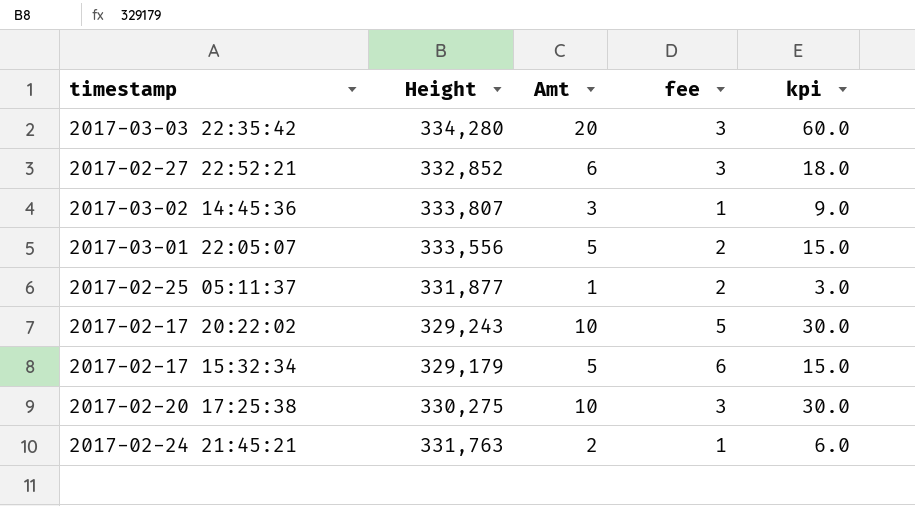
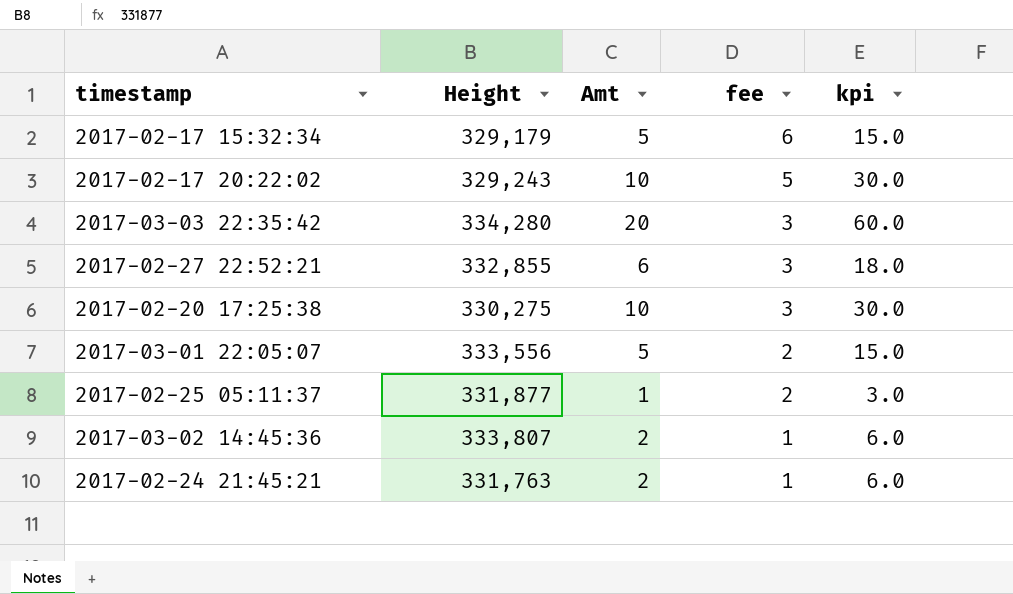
row order: none -> fee descending
2017-02-27 22:52:21 | Height: 332,852 -> 332,855
2017-03-02 14:45:36 | Amt: 3 -> 2
2017-03-02 14:45:36 | kpi: 9.0 -> 6.0

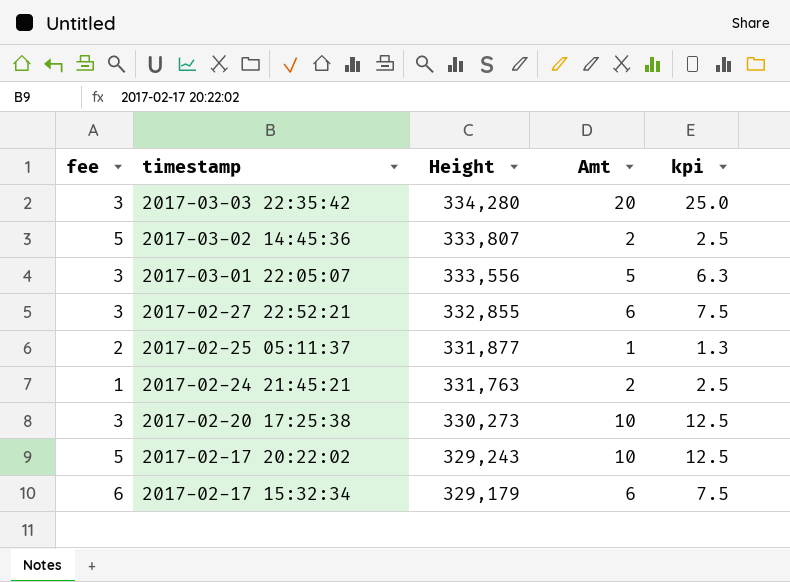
row order: fee descending -> timestamp descending
column fee | position: 4 -> 1
column kpi | formula: [Amt] * 3 -> [Amt] * 1.25
2017-03-02 14:45:36 | fee: 1 -> 5
2017-03-01 22:05:07 | fee: 2 -> 3
2017-02-20 17:25:38 | Height: 330,275 -> 330,273
2017-02-17 15:32:34 | Amt: 5 -> 6

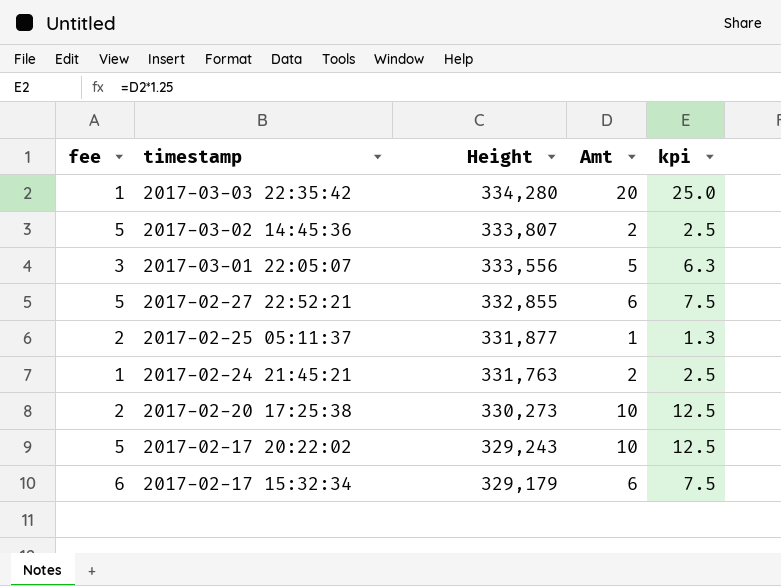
2017-03-03 22:35:42 | fee: 3 -> 1
2017-02-27 22:52:21 | fee: 3 -> 5
2017-02-20 17:25:38 | fee: 3 -> 2

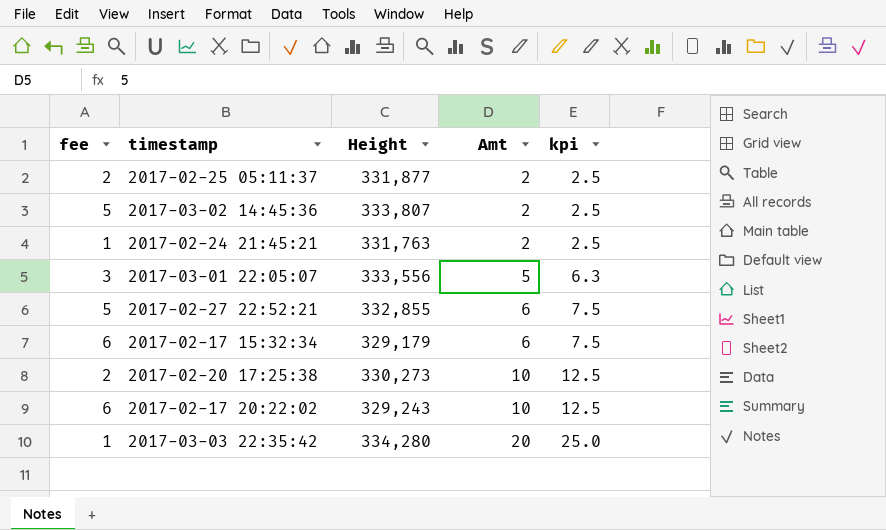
row order: timestamp descending -> Amt ascending
2017-02-25 05:11:37 | Amt: 1 -> 2
2017-02-25 05:11:37 | kpi: 1.3 -> 2.5
2017-02-17 20:22:02 | fee: 5 -> 6

